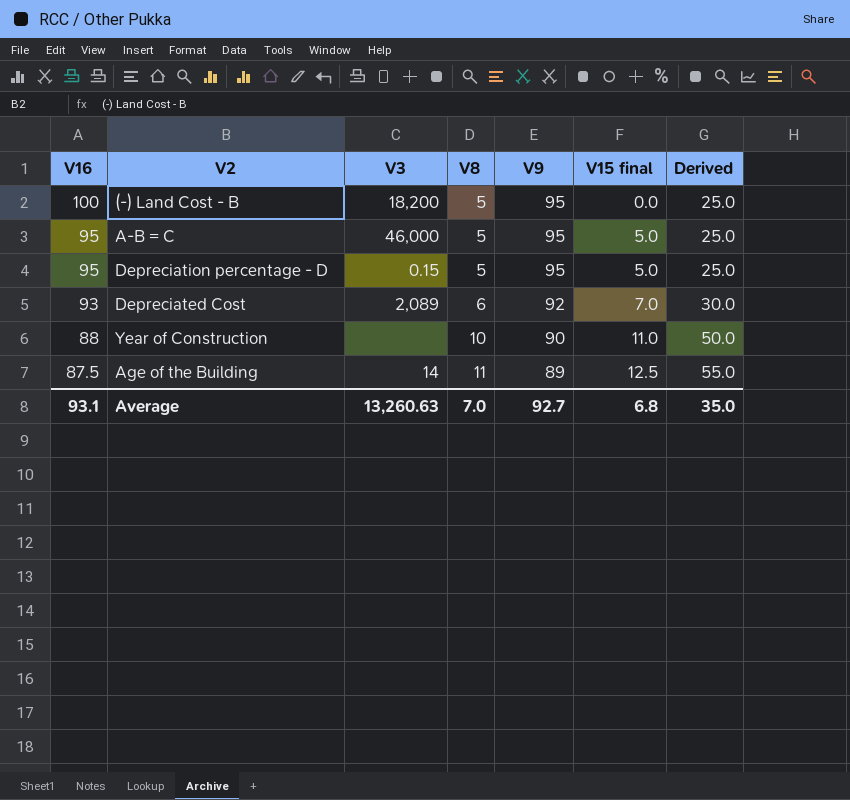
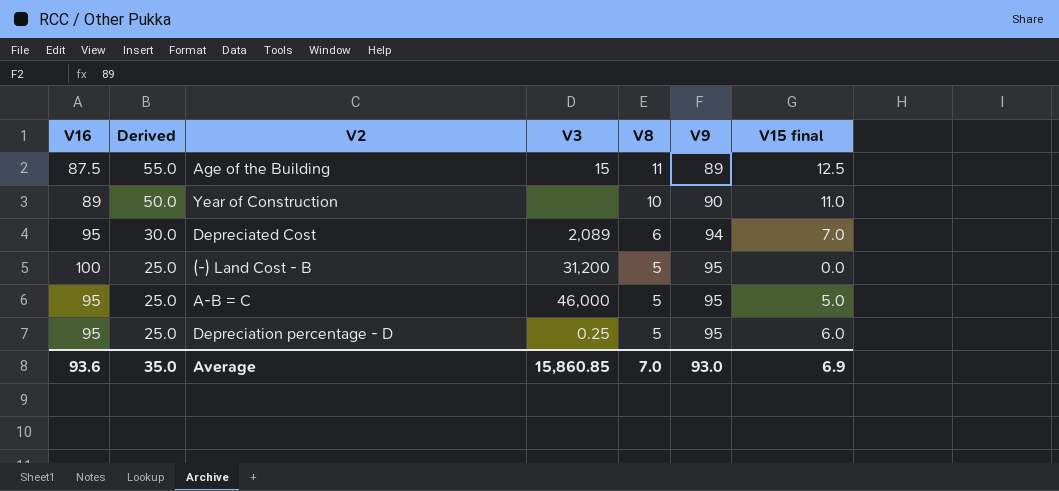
row order: V16 descending -> Derived descending
column Derived | position: 7 -> 2
Age of the Building | V3: 14 -> 15
Year of Construction | V16: 88 -> 89
Depreciated Cost | V16: 93 -> 95
Depreciated Cost | V9: 92 -> 94
(-) Land Cost - B | V3: 18,200 -> 31,200
Depreciation percentage - D | V3: 0.15 -> 0.25
Depreciation percentage - D | V15 final: 5.0 -> 6.0
Average | V16: 93.1 -> 93.6
Average | V3: 13,260.63 -> 15,860.85
Average | V9: 92.7 -> 93.0
Average | V15 final: 6.8 -> 6.9

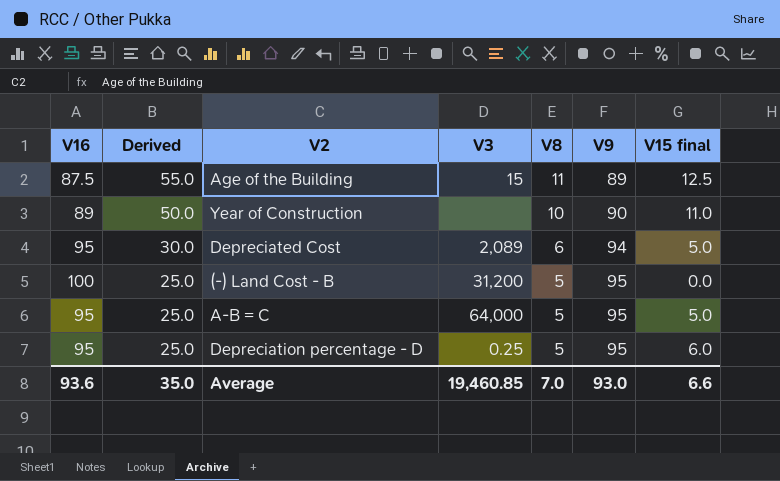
Depreciated Cost | V15 final: 7.0 -> 5.0
A-B = C | V3: 46,000 -> 64,000
Average | V3: 15,860.85 -> 19,460.85
Average | V15 final: 6.9 -> 6.6

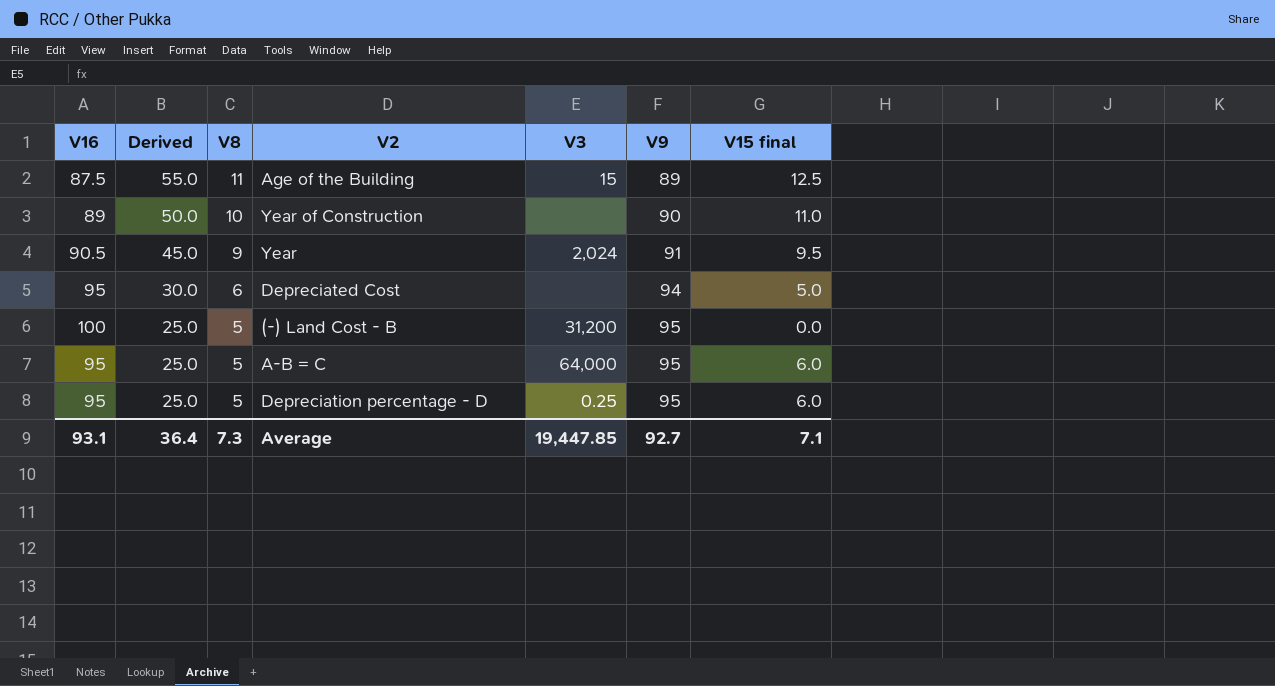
column V8 | position: 5 -> 3
row Year: none -> 90.5 | 45.0 | 9 | 2,024 | 91 | 9.5
Depreciated Cost | V3: 2,089 -> none
A-B = C | V15 final: 5.0 -> 6.0
Average | V16: 93.6 -> 93.1
Average | Derived: 35.0 -> 36.4
Average | V8: 7.0 -> 7.3
Average | V3: 19,460.85 -> 19,447.85
Average | V9: 93.0 -> 92.7
Average | V15 final: 6.6 -> 7.1

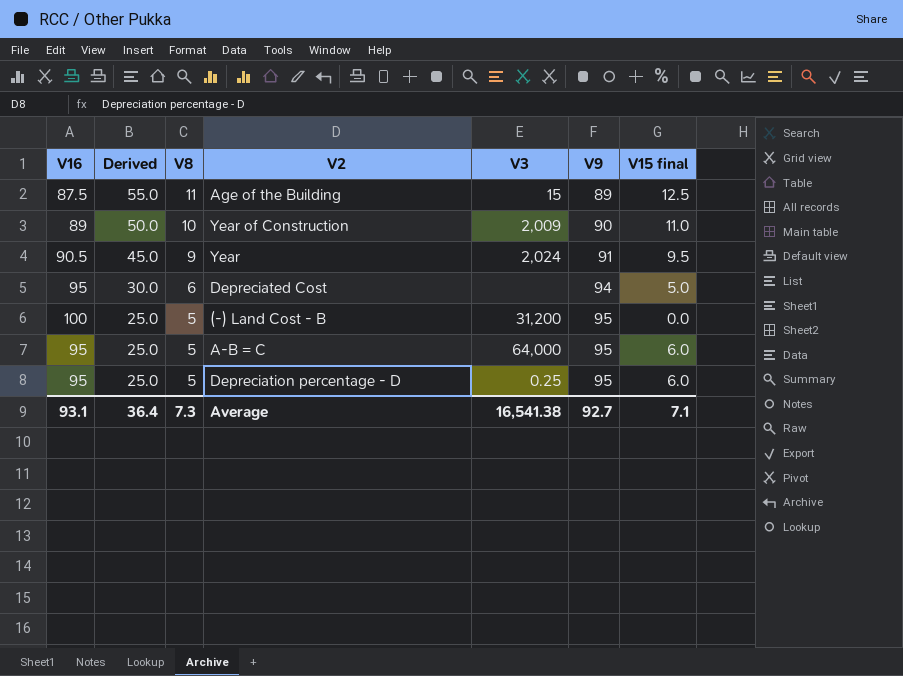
Year of Construction | V3: none -> 2,009
Average | V3: 19,447.85 -> 16,541.38

